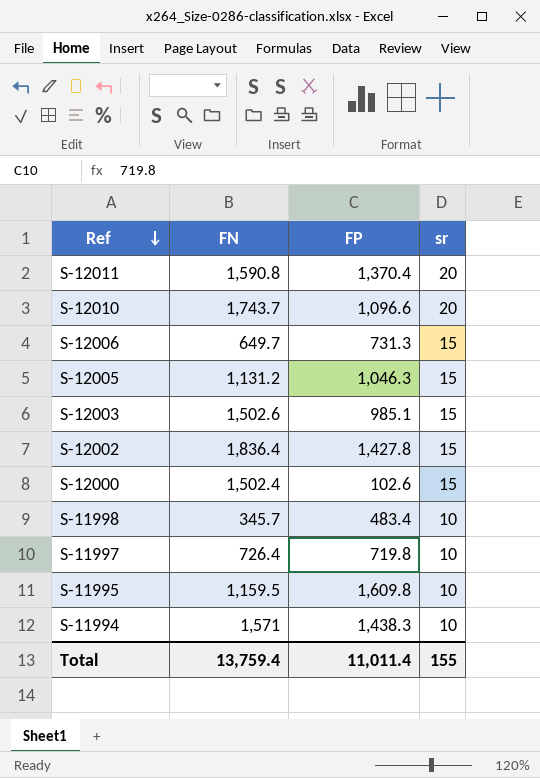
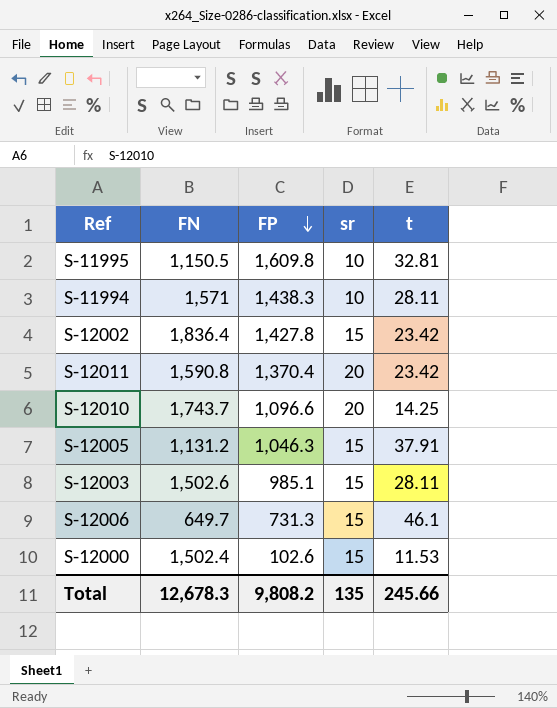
row order: Ref descending -> FP descending
column t | position: none -> 5
row S-11998: 345.7 | 483.4 | 10 -> none
row S-11997: 726.4 | 719.8 | 10 -> none
S-11995 | FN: 1,159.5 -> 1,150.5
Total | FN: 13,759.4 -> 12,678.3
Total | FP: 11,011.4 -> 9,808.2
Total | sr: 155 -> 135

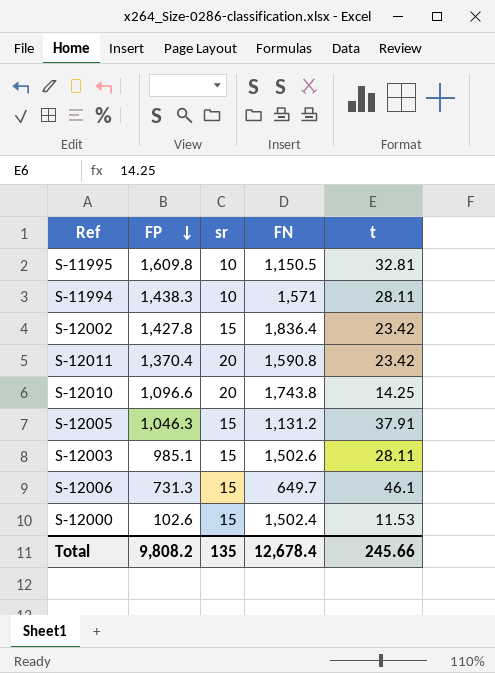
column FN | position: 2 -> 4
S-12010 | FN: 1,743.7 -> 1,743.8
Total | FN: 12,678.3 -> 12,678.4

